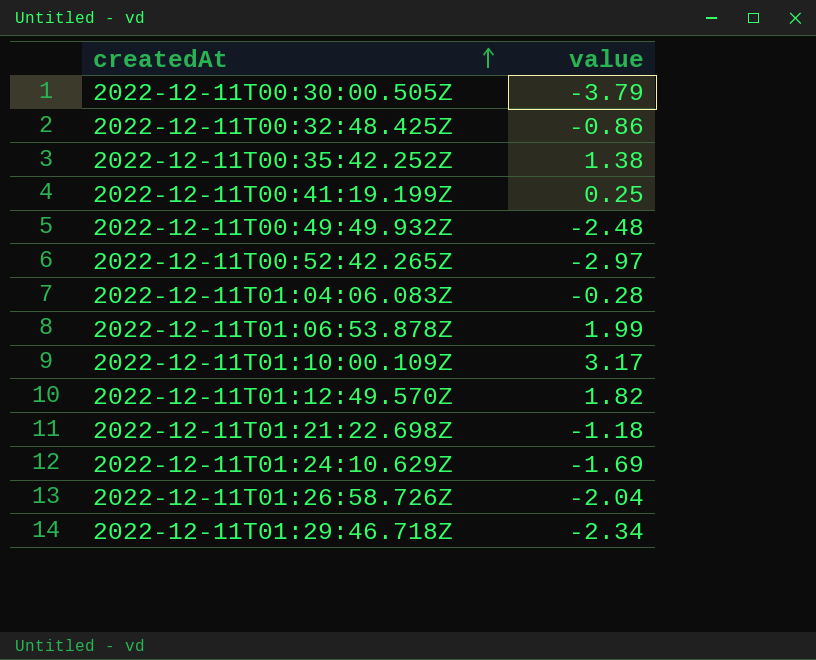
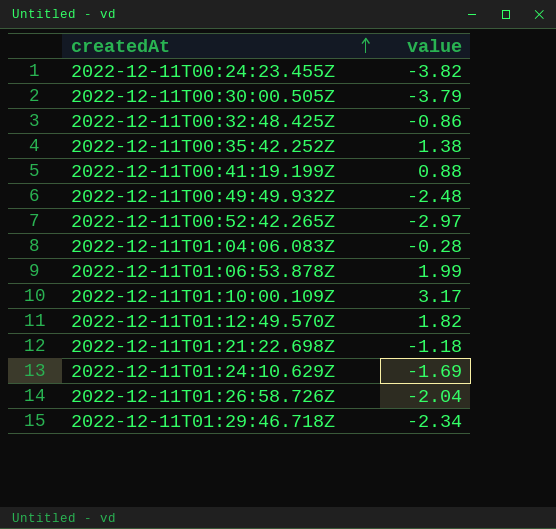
row 2022-12-11T00:24:23.455Z: none -> -3.82
2022-12-11T00:41:19.199Z | value: 0.25 -> 0.88

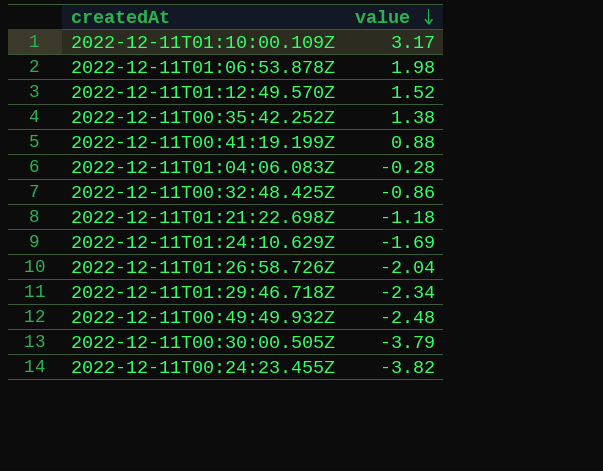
row order: createdAt ascending -> value descending
row 2022-12-11T00:52:42.265Z: -2.97 -> none
2022-12-11T01:06:53.878Z | value: 1.99 -> 1.98
2022-12-11T01:12:49.570Z | value: 1.82 -> 1.52

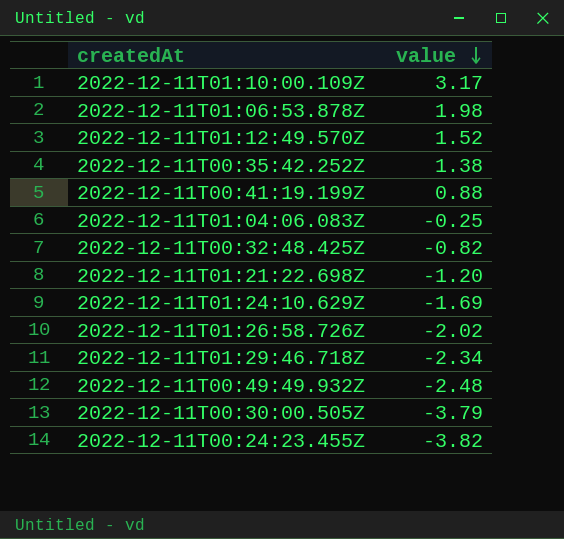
2022-12-11T01:04:06.083Z | value: -0.28 -> -0.25
2022-12-11T00:32:48.425Z | value: -0.86 -> -0.82
2022-12-11T01:21:22.698Z | value: -1.18 -> -1.20
2022-12-11T01:26:58.726Z | value: -2.04 -> -2.02

